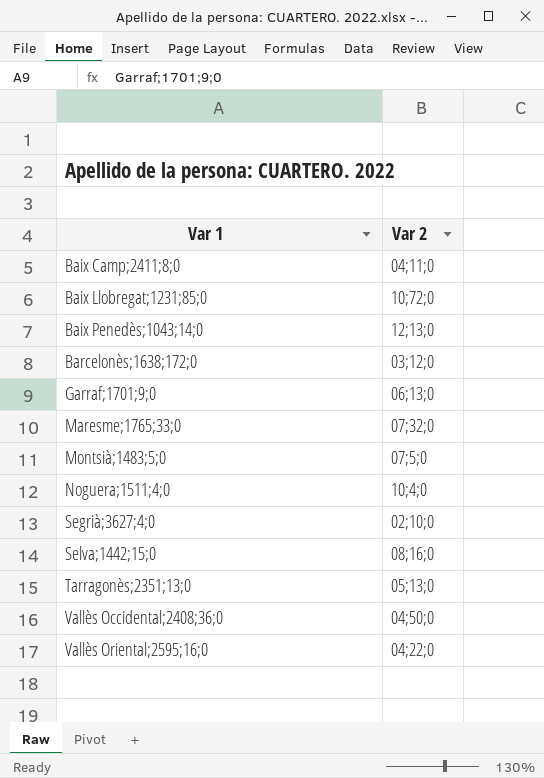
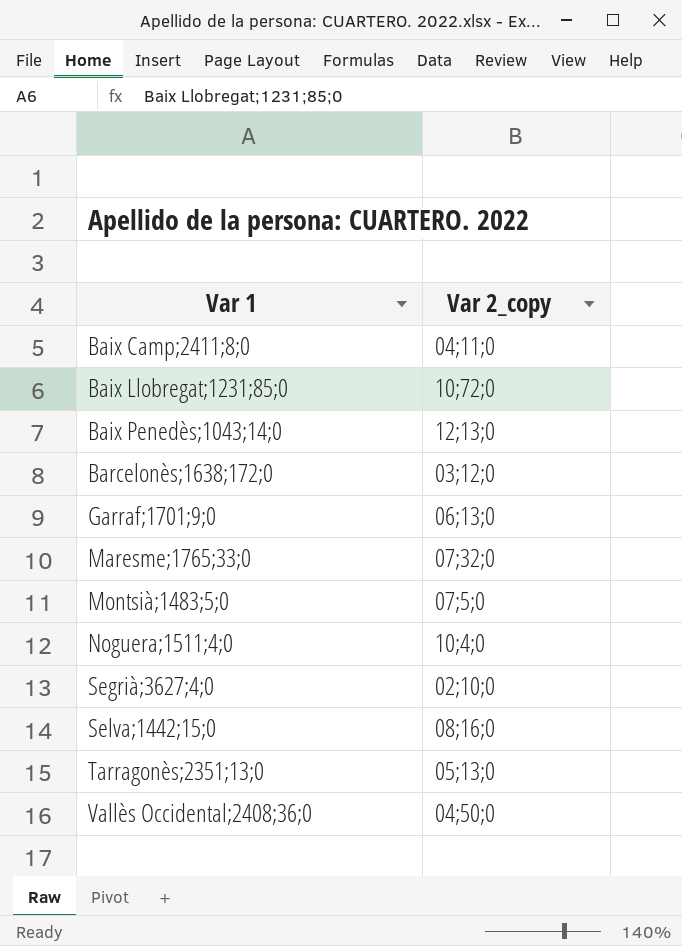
column name: Var 2 -> Var 2_copy
row Vallès Oriental;2595;16;0: 04;22;0 -> none

